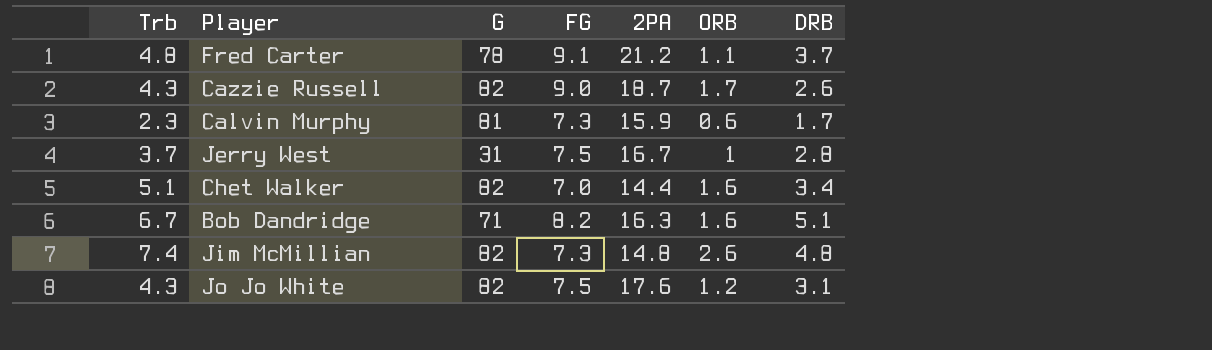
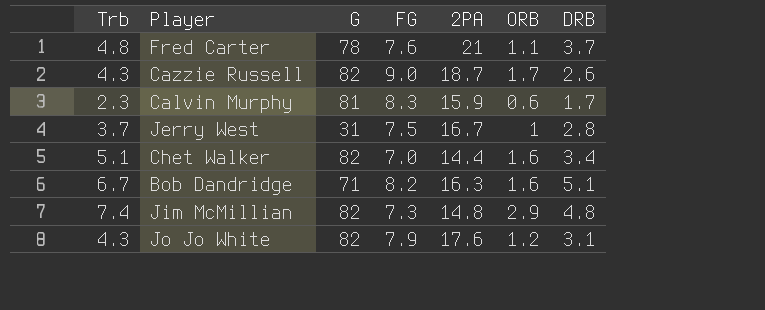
Fred Carter | FG: 9.1 -> 7.6
Fred Carter | 2PA: 21.2 -> 21
Calvin Murphy | FG: 7.3 -> 8.3
Jim McMillian | ORB: 2.6 -> 2.9
Jo Jo White | FG: 7.5 -> 7.9

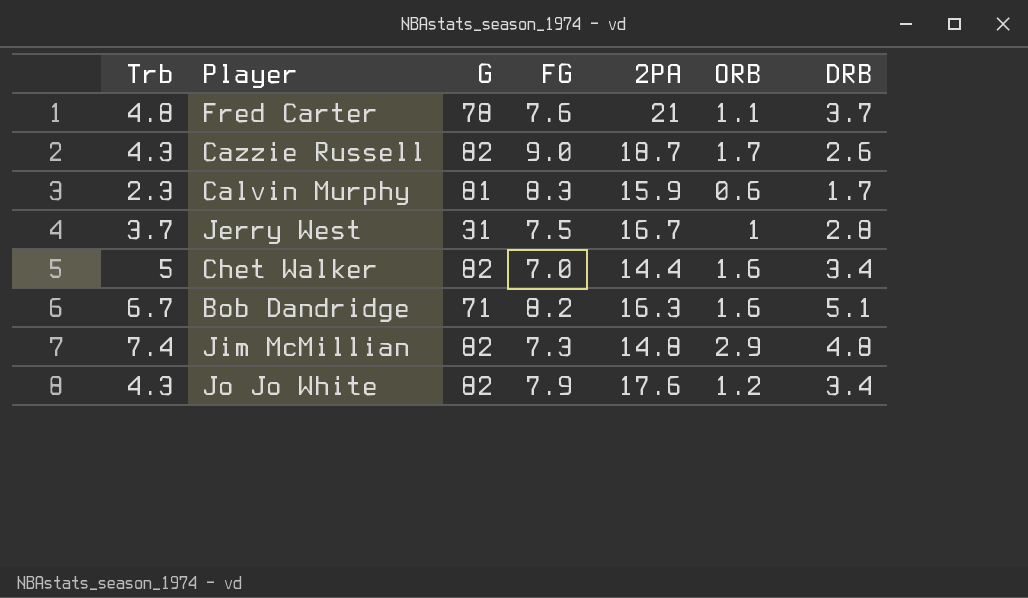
Chet Walker | Trb: 5.1 -> 5
Jo Jo White | DRB: 3.1 -> 3.4

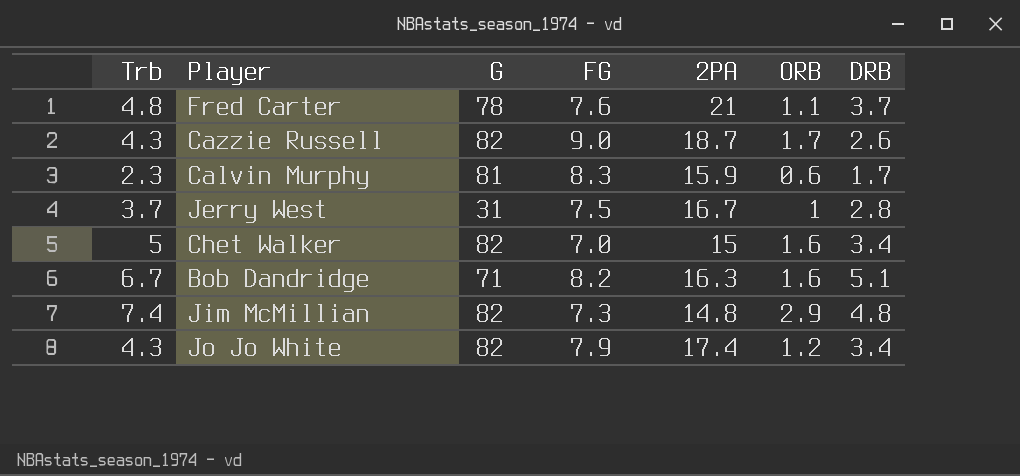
Chet Walker | 2PA: 14.4 -> 15
Jo Jo White | 2PA: 17.6 -> 17.4

